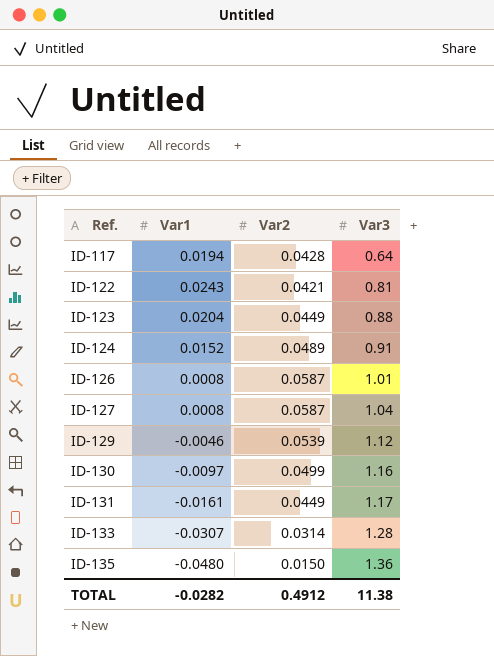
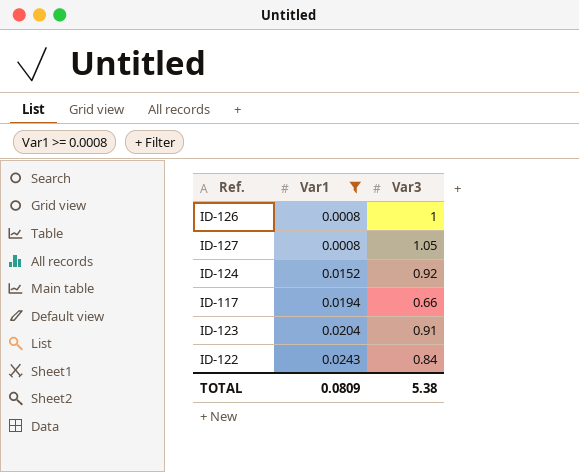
filter: none -> Var1 >= 0.0008
row order: Ref. ascending -> Var1 ascending
column Var2 | position: 3 -> none
ID-126 | Var3: 1.01 -> 1
ID-127 | Var3: 1.04 -> 1.05
ID-124 | Var3: 0.91 -> 0.92
ID-117 | Var3: 0.64 -> 0.66
ID-123 | Var3: 0.88 -> 0.91
ID-122 | Var3: 0.81 -> 0.84
TOTAL | Var1: -0.0282 -> 0.0809
TOTAL | Var3: 11.38 -> 5.38

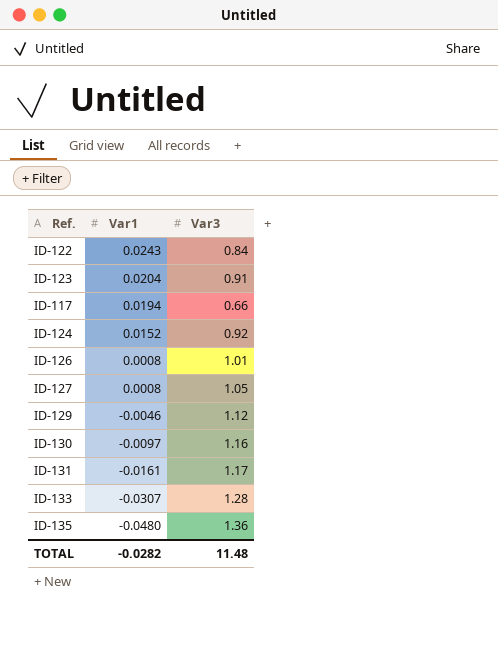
filter: Var1 >= 0.0008 -> none
row order: Var1 ascending -> Var1 descending
ID-126 | Var3: 1 -> 1.01
TOTAL | Var1: 0.0809 -> -0.0282
TOTAL | Var3: 5.38 -> 11.48

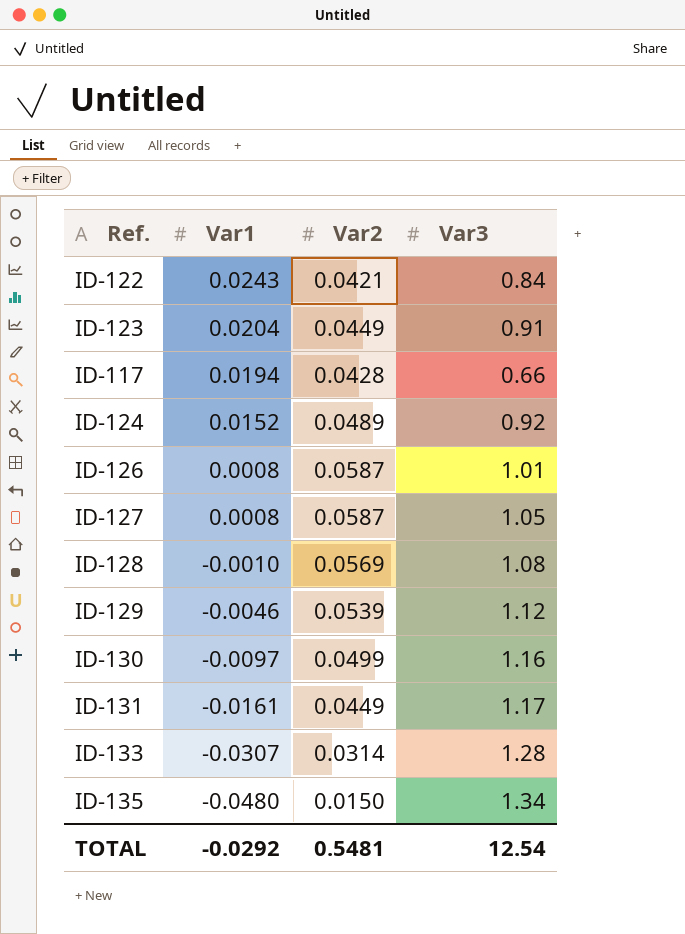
column Var2 | position: none -> 3
row ID-128: none -> -0.0010 | 0.0569 | 1.08
ID-135 | Var3: 1.36 -> 1.34
TOTAL | Var1: -0.0282 -> -0.0292
TOTAL | Var3: 11.48 -> 12.54

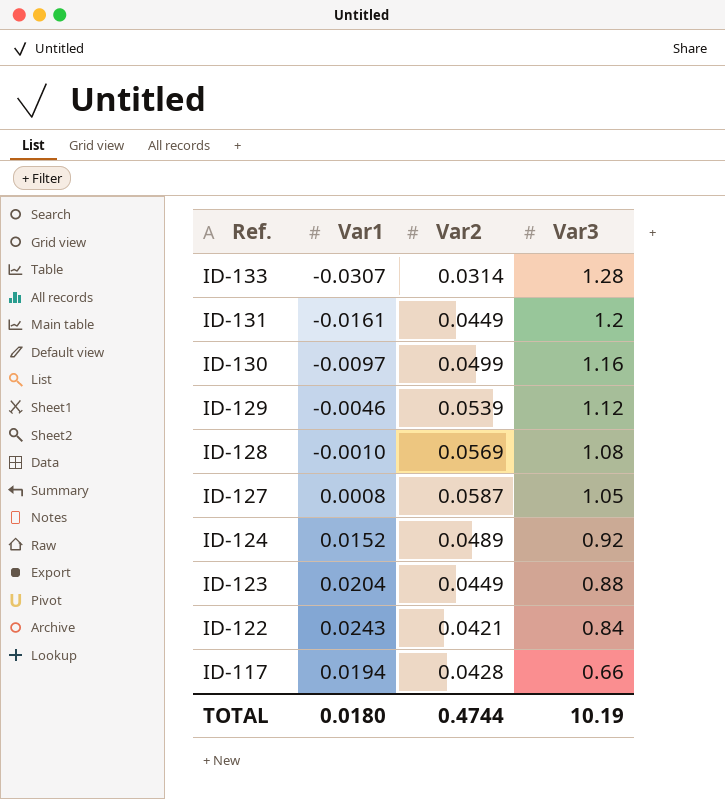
row order: Var1 descending -> Ref. descending
row ID-126: 0.0008 | 0.0587 | 1.01 -> none
row ID-135: -0.0480 | 0.0150 | 1.34 -> none
ID-131 | Var3: 1.17 -> 1.2
ID-123 | Var3: 0.91 -> 0.88
TOTAL | Var1: -0.0292 -> 0.0180
TOTAL | Var2: 0.5481 -> 0.4744
TOTAL | Var3: 12.54 -> 10.19

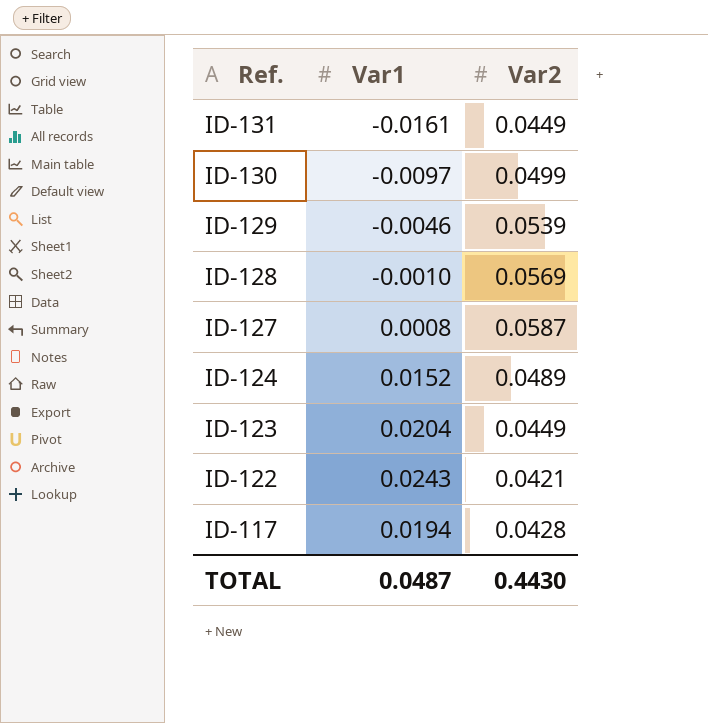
column Var3 | position: 4 -> none
row ID-133: -0.0307 | 0.0314 | 1.28 -> none
TOTAL | Var1: 0.0180 -> 0.0487
TOTAL | Var2: 0.4744 -> 0.4430

